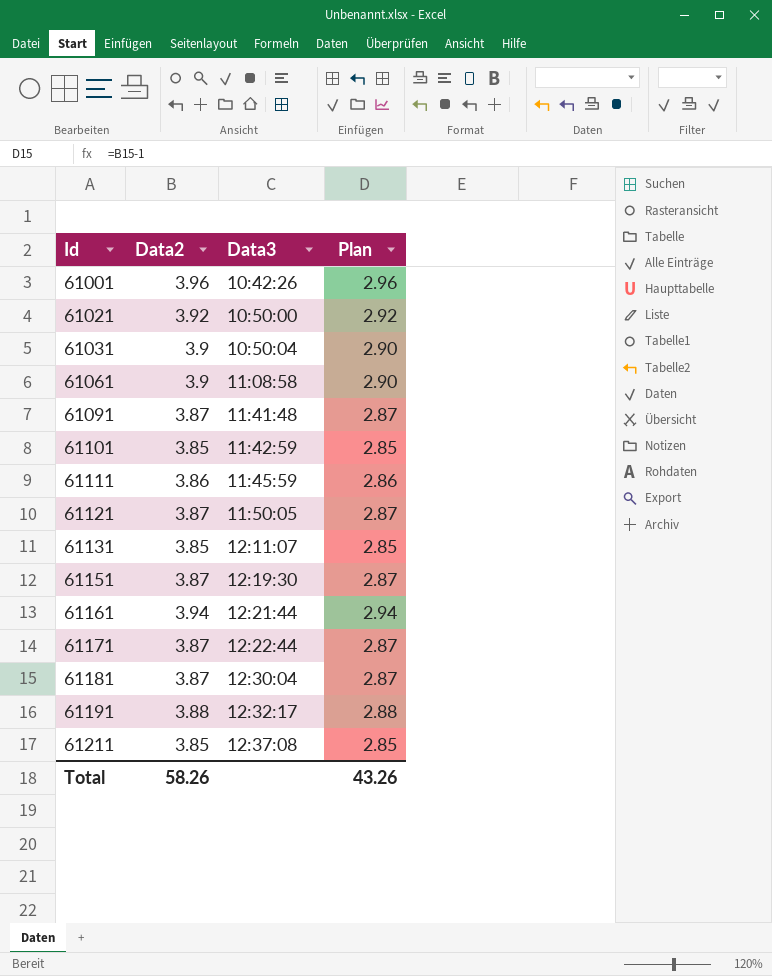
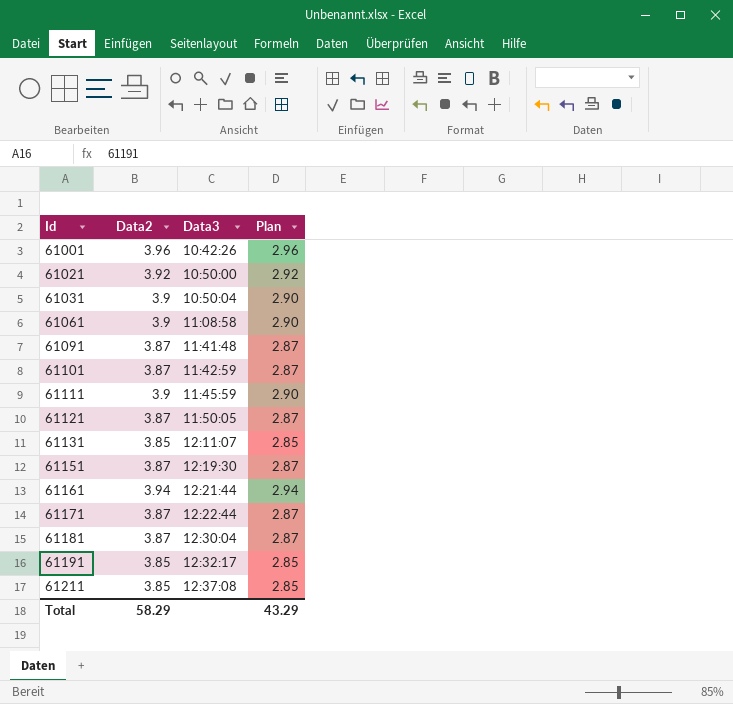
61101 | Data2: 3.85 -> 3.87
61101 | Plan: 2.85 -> 2.87
61111 | Data2: 3.86 -> 3.9
61111 | Plan: 2.86 -> 2.90
61191 | Data2: 3.88 -> 3.85
61191 | Plan: 2.88 -> 2.85
Total | Data2: 58.26 -> 58.29
Total | Plan: 43.26 -> 43.29

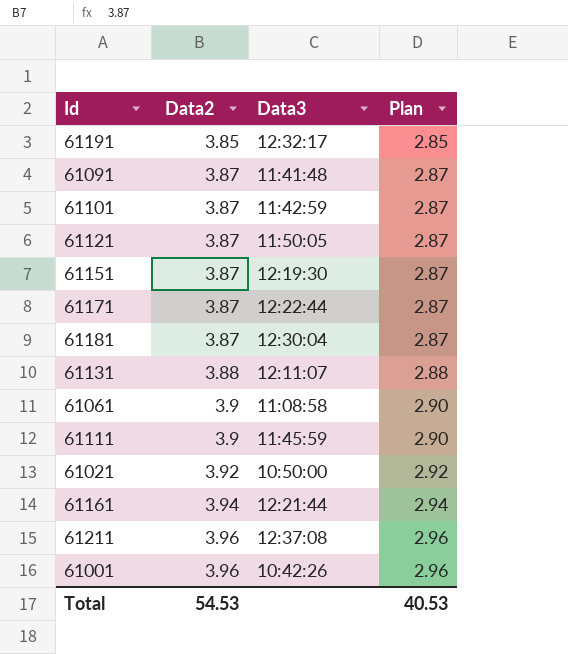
row order: Id ascending -> Data2 ascending
row 61031: 3.9 | 10:50:04 | 2.90 -> none
61131 | Data2: 3.85 -> 3.88
61131 | Plan: 2.85 -> 2.88
61211 | Data2: 3.85 -> 3.96
61211 | Plan: 2.85 -> 2.96
Total | Data2: 58.29 -> 54.53
Total | Plan: 43.29 -> 40.53

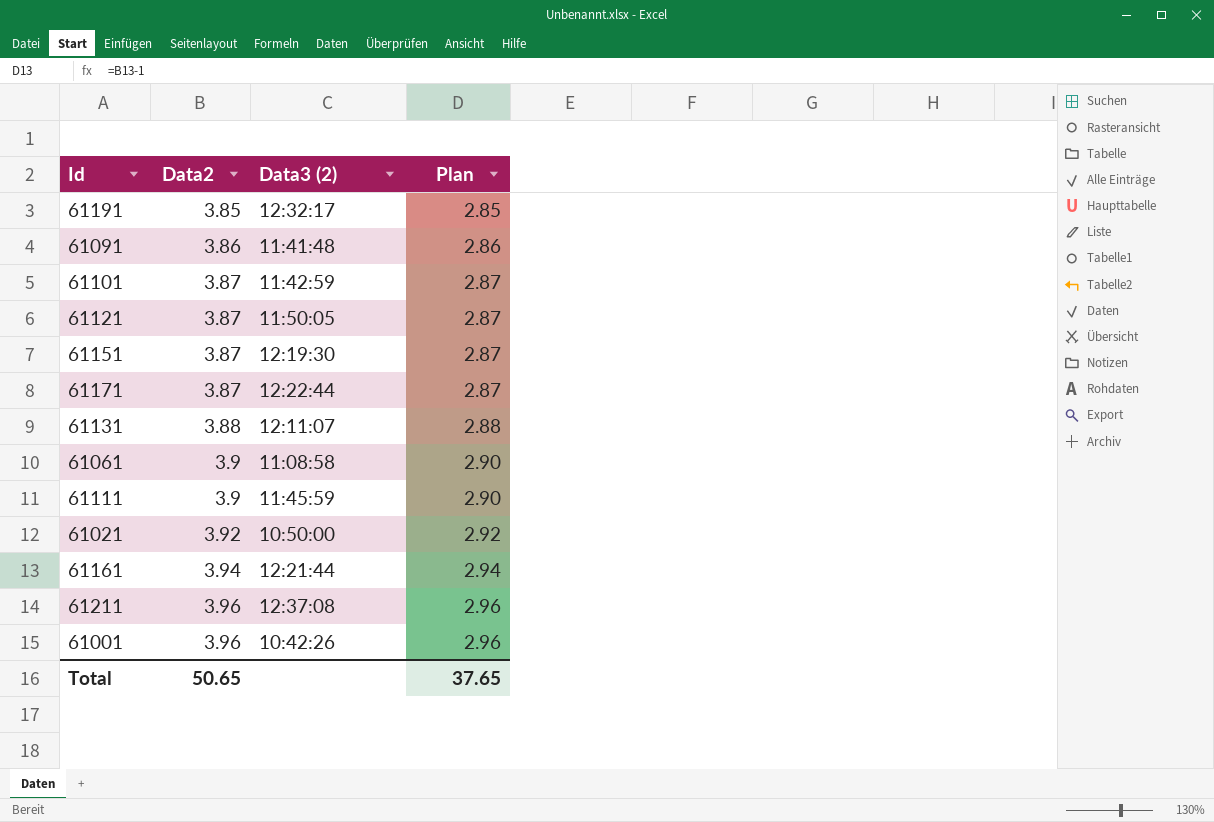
column name: Data3 -> Data3 (2)
row 61181: 3.87 | 12:30:04 | 2.87 -> none
61091 | Data2: 3.87 -> 3.86
61091 | Plan: 2.87 -> 2.86
Total | Data2: 54.53 -> 50.65
Total | Plan: 40.53 -> 37.65

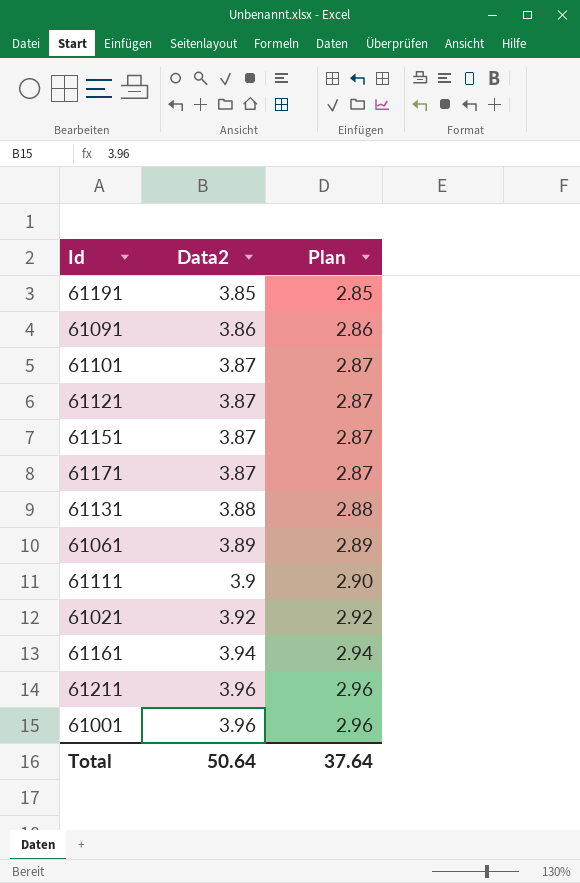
column Data3 (2) | position: 3 -> none
61061 | Data2: 3.9 -> 3.89
61061 | Plan: 2.90 -> 2.89
Total | Data2: 50.65 -> 50.64
Total | Plan: 37.65 -> 37.64

